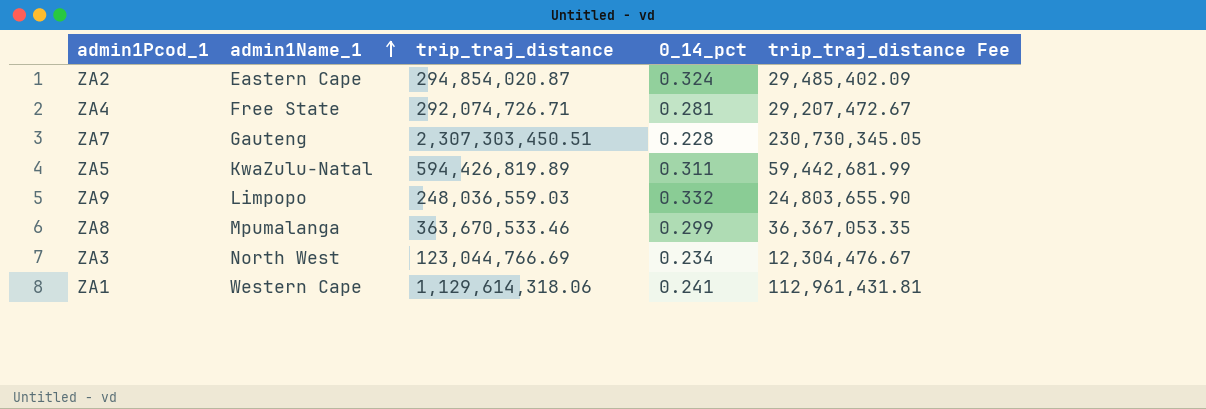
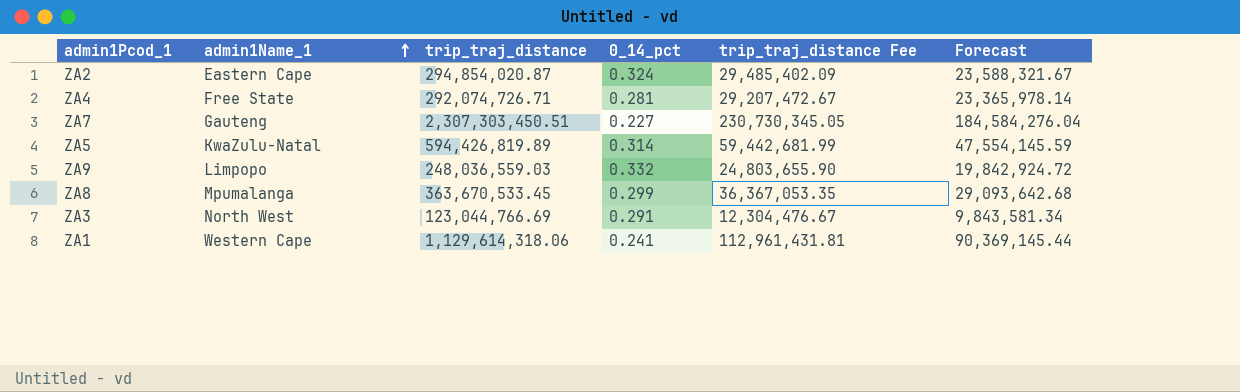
column Forecast | formula: none -> [trip_traj_distance] * 0.08
ZA7 | 0_14_pct: 0.228 -> 0.227
ZA5 | 0_14_pct: 0.311 -> 0.314
ZA8 | trip_traj_distance: 363,670,533.46 -> 363,670,533.45
ZA3 | 0_14_pct: 0.234 -> 0.291

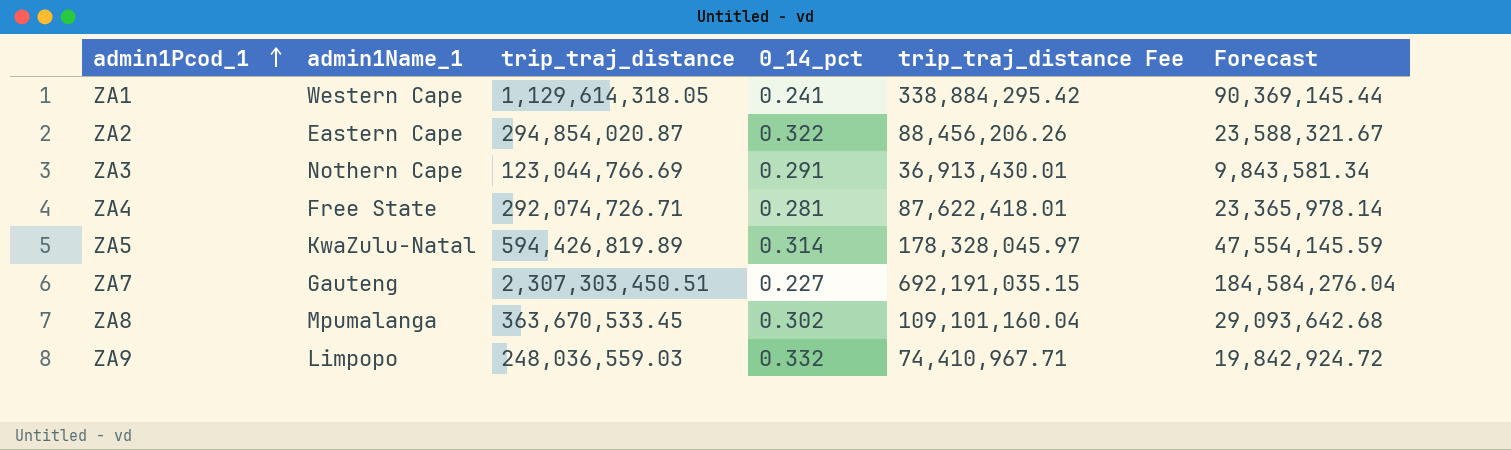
row order: admin1Name_1 ascending -> admin1Pcod_1 ascending
column trip_traj_distance Fee | formula: [trip_traj_distance] * 0.1 -> [trip_traj_distance] * 0.3
ZA1 | trip_traj_distance: 1,129,614,318.06 -> 1,129,614,318.05
ZA2 | 0_14_pct: 0.324 -> 0.322
ZA3 | admin1Name_1: North West -> Nothern Cape
ZA8 | 0_14_pct: 0.299 -> 0.302

